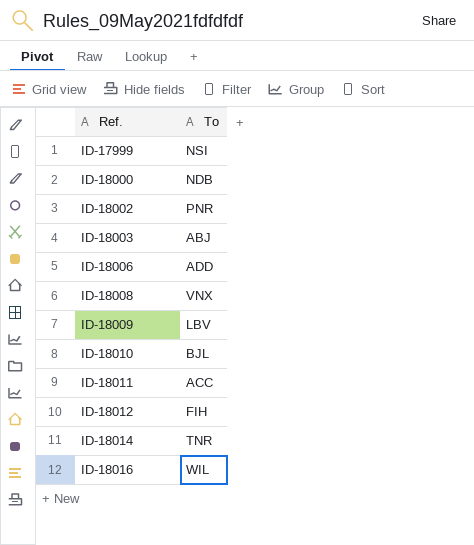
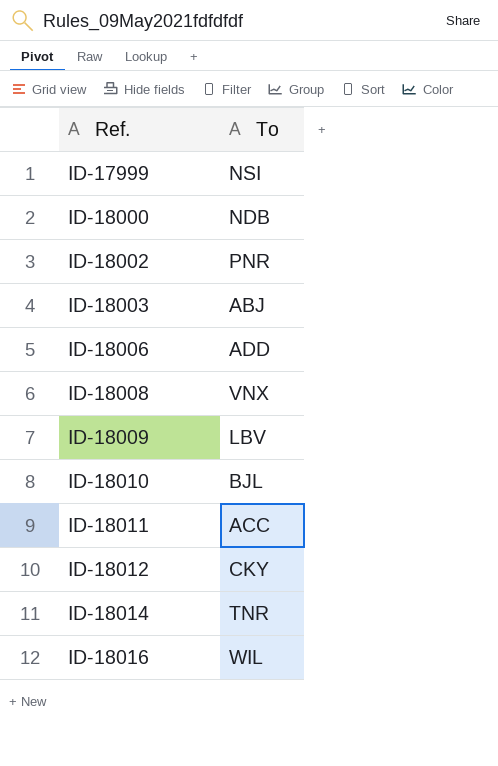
ID-18012 | To: FIH -> CKY

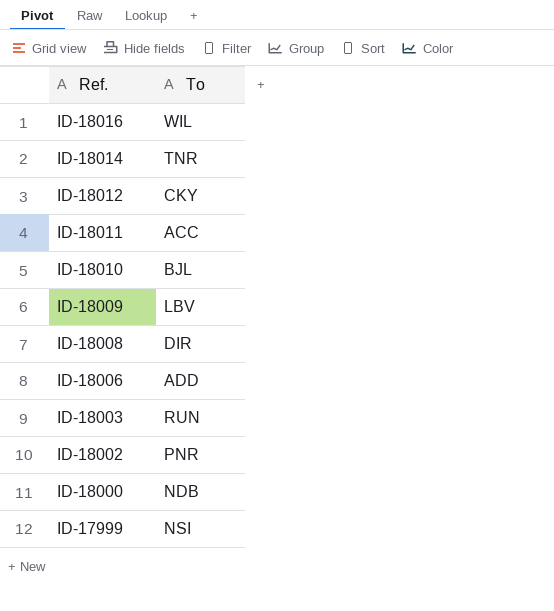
row order: Ref. ascending -> Ref. descending
ID-18008 | To: VNX -> DIR
ID-18003 | To: ABJ -> RUN

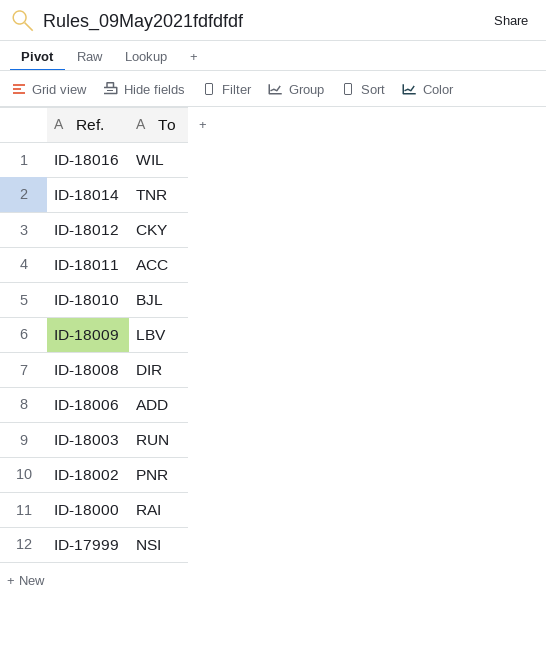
ID-18000 | To: NDB -> RAI

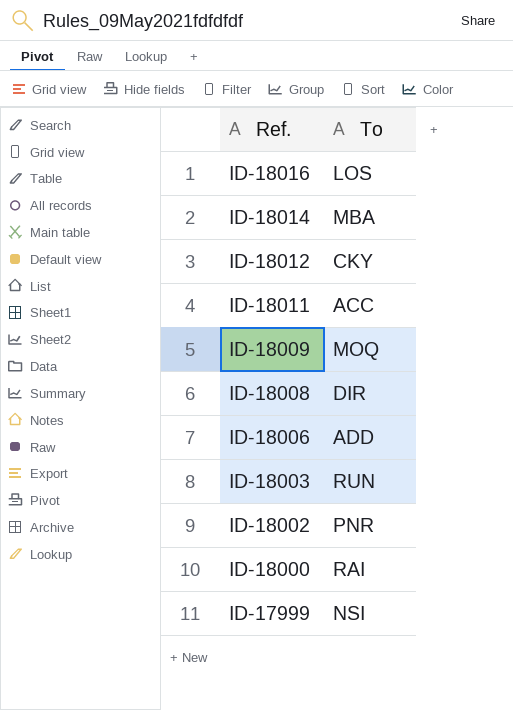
row ID-18010: BJL -> none
ID-18016 | To: WIL -> LOS
ID-18014 | To: TNR -> MBA
ID-18009 | To: LBV -> MOQ

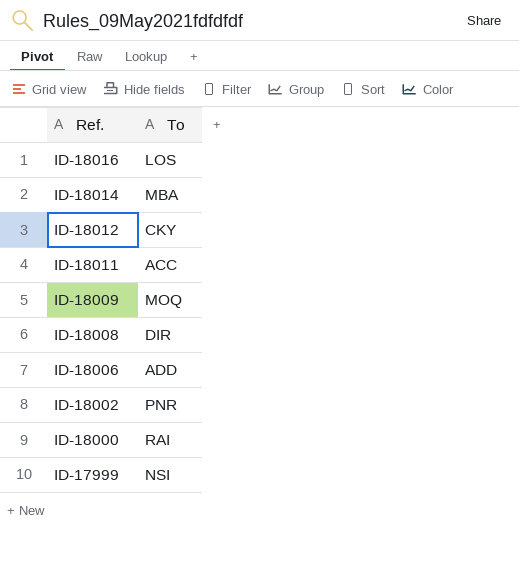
row ID-18003: RUN -> none

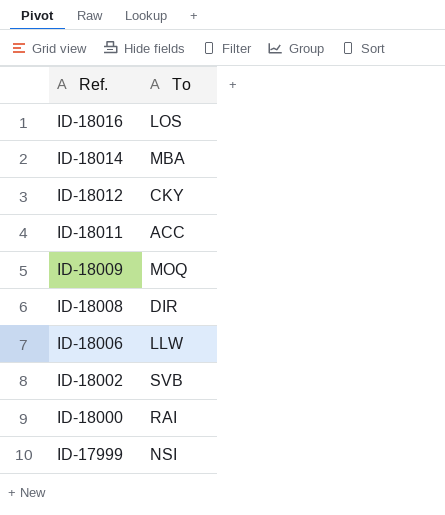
ID-18006 | To: ADD -> LLW
ID-18002 | To: PNR -> SVB

